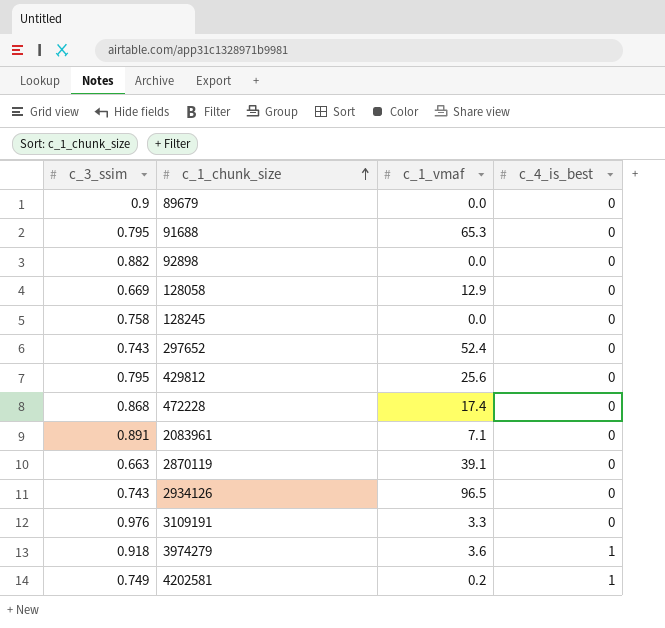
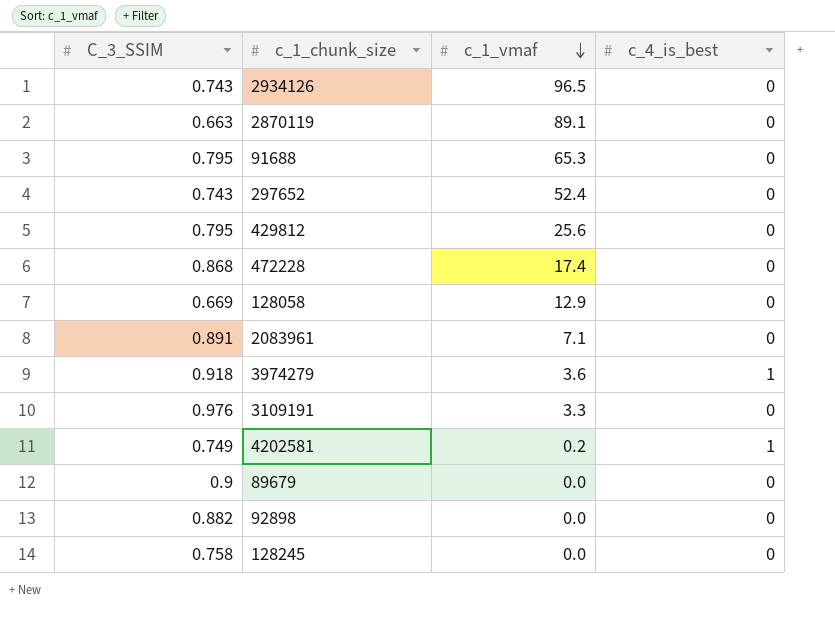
row order: c_1_chunk_size ascending -> c_1_vmaf descending
column name: c_3_ssim -> C_3_SSIM
2870119 | c_1_vmaf: 39.1 -> 89.1

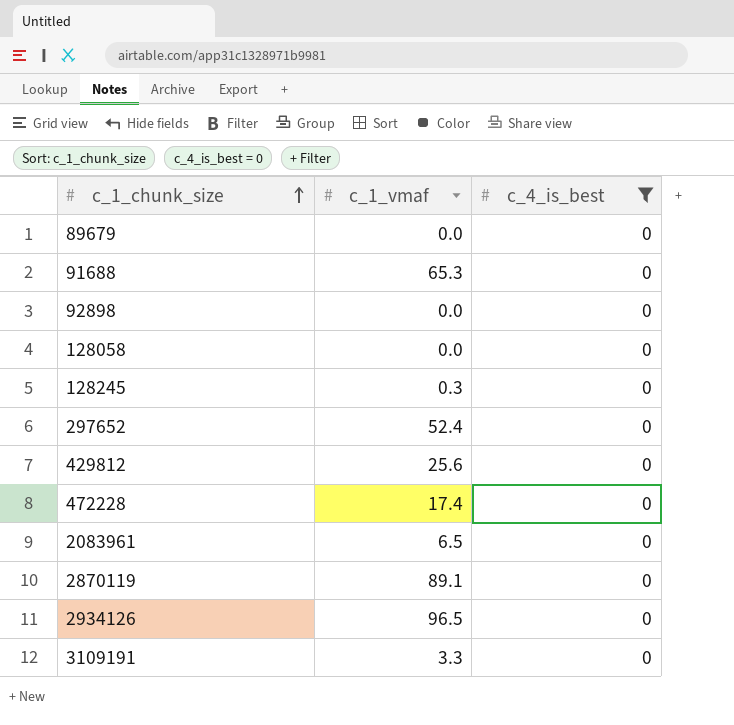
filter: none -> c_4_is_best = 0
row order: c_1_vmaf descending -> c_1_chunk_size ascending
column C_3_SSIM | position: 1 -> none
128058 | c_1_vmaf: 12.9 -> 0.0
128245 | c_1_vmaf: 0.0 -> 0.3
2083961 | c_1_vmaf: 7.1 -> 6.5

